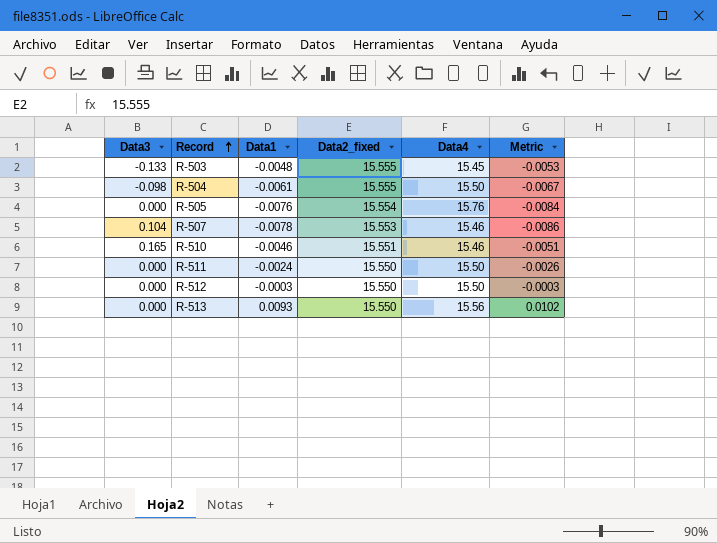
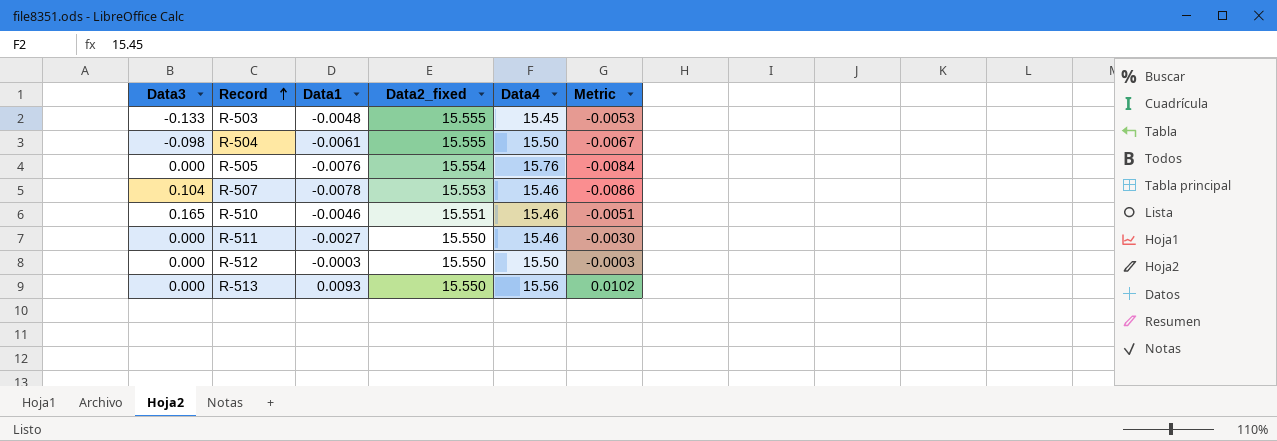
R-511 | Data1: -0.0024 -> -0.0027
R-511 | Data4: 15.50 -> 15.46
R-511 | Metric: -0.0026 -> -0.0030

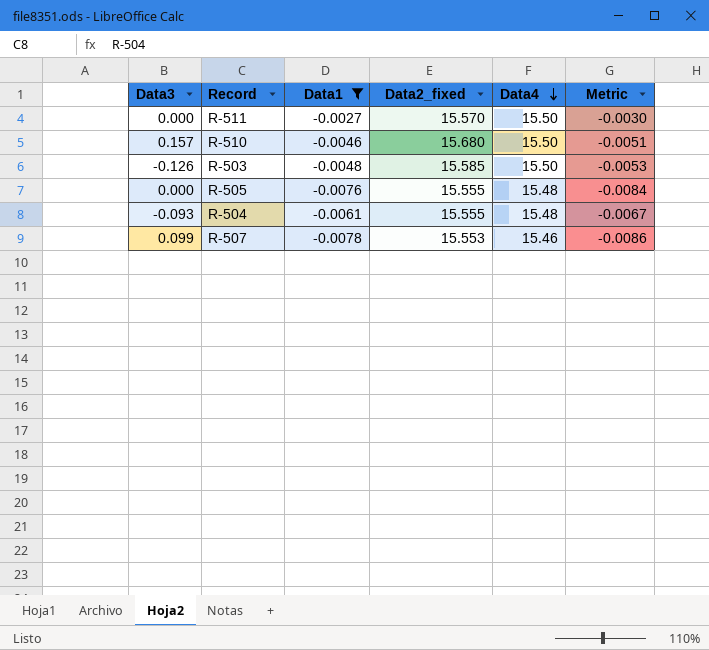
filter: none -> Data1 <= -0.0027
row order: Record ascending -> Data4 descending
R-511 | Data2_fixed: 15.550 -> 15.570
R-511 | Data4: 15.46 -> 15.50
R-510 | Data3: 0.165 -> 0.157
R-510 | Data2_fixed: 15.551 -> 15.680
R-510 | Data4: 15.46 -> 15.50
R-503 | Data3: -0.133 -> -0.126
R-503 | Data2_fixed: 15.555 -> 15.585
R-503 | Data4: 15.45 -> 15.50
R-505 | Data2_fixed: 15.554 -> 15.555
R-505 | Data4: 15.76 -> 15.48
R-504 | Data3: -0.098 -> -0.093
R-504 | Data4: 15.50 -> 15.48
R-507 | Data3: 0.104 -> 0.099

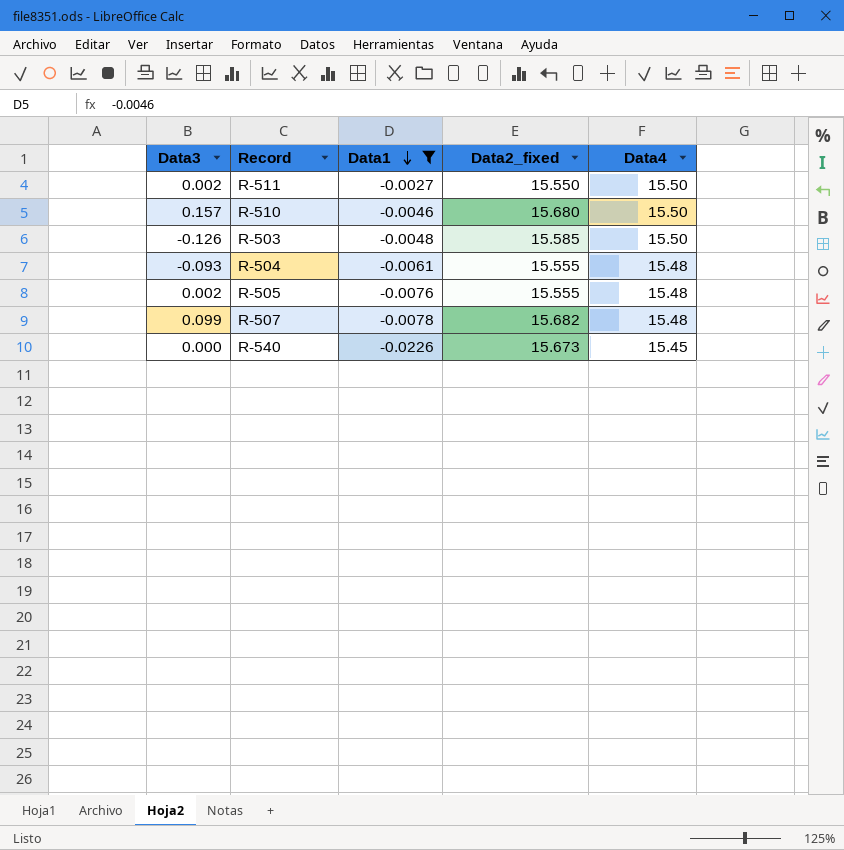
row order: Data4 descending -> Data1 descending
column Metric | formula: [Data1] * 1.1 -> none
R-511 | Data3: 0.000 -> 0.002
R-511 | Data2_fixed: 15.570 -> 15.550
R-505 | Data3: 0.000 -> 0.002
R-507 | Data2_fixed: 15.553 -> 15.682
R-507 | Data4: 15.46 -> 15.48
row R-540: none -> 0.000 | -0.0226 | 15.673 | 15.45

